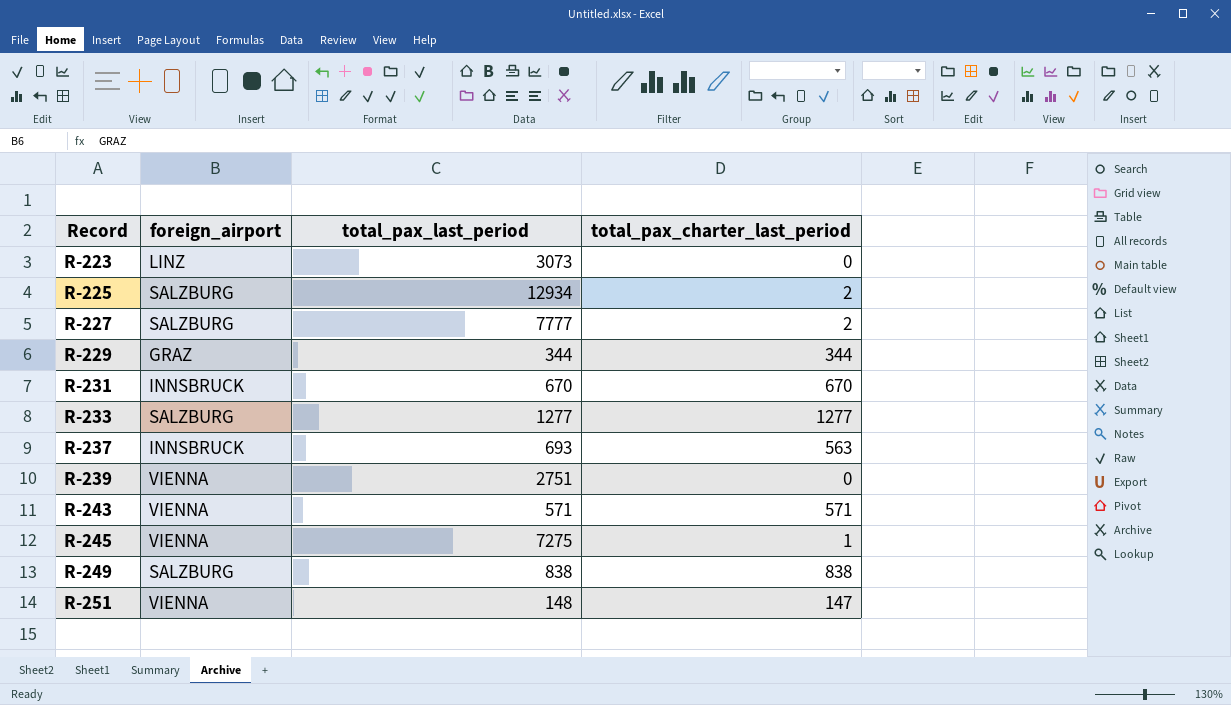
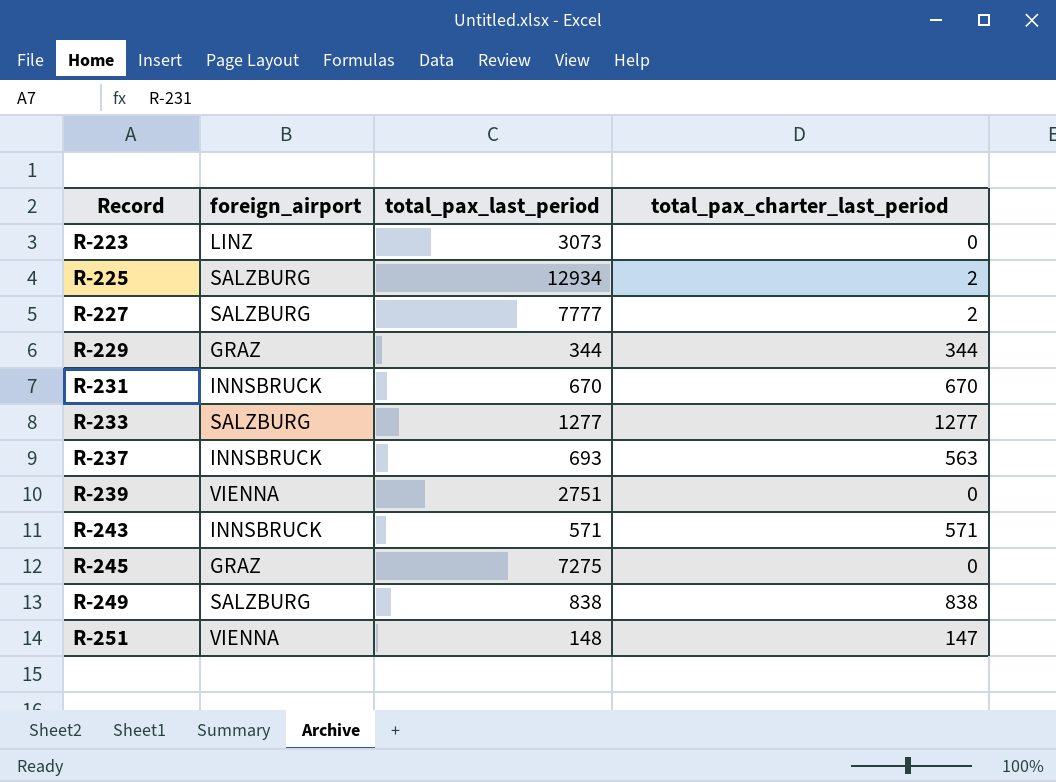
R-243 | foreign_airport: VIENNA -> INNSBRUCK
R-245 | foreign_airport: VIENNA -> GRAZ
R-245 | total_pax_charter_last_period: 1 -> 0

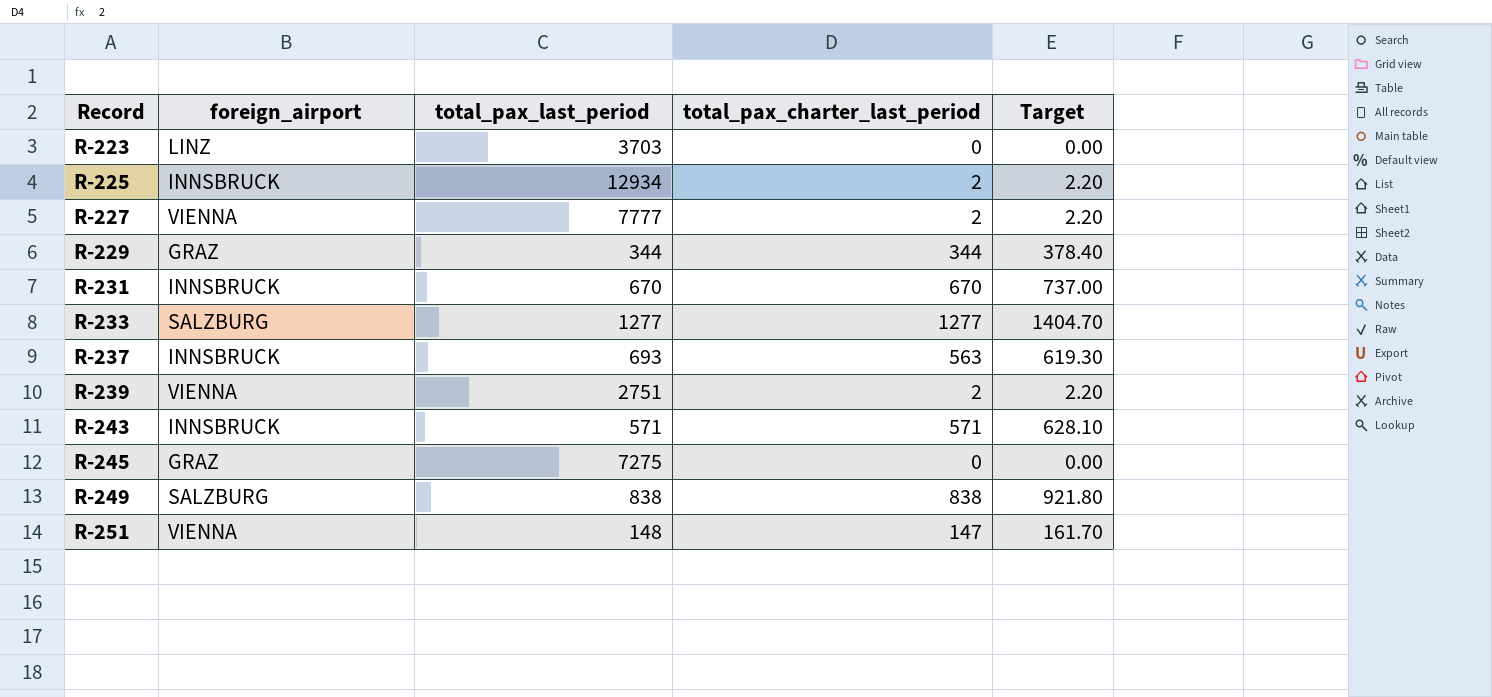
column Target | formula: none -> [total_pax_charter_last_period] * 1.1
R-223 | total_pax_last_period: 3073 -> 3703
R-225 | foreign_airport: SALZBURG -> INNSBRUCK
R-227 | foreign_airport: SALZBURG -> VIENNA
R-239 | total_pax_charter_last_period: 0 -> 2

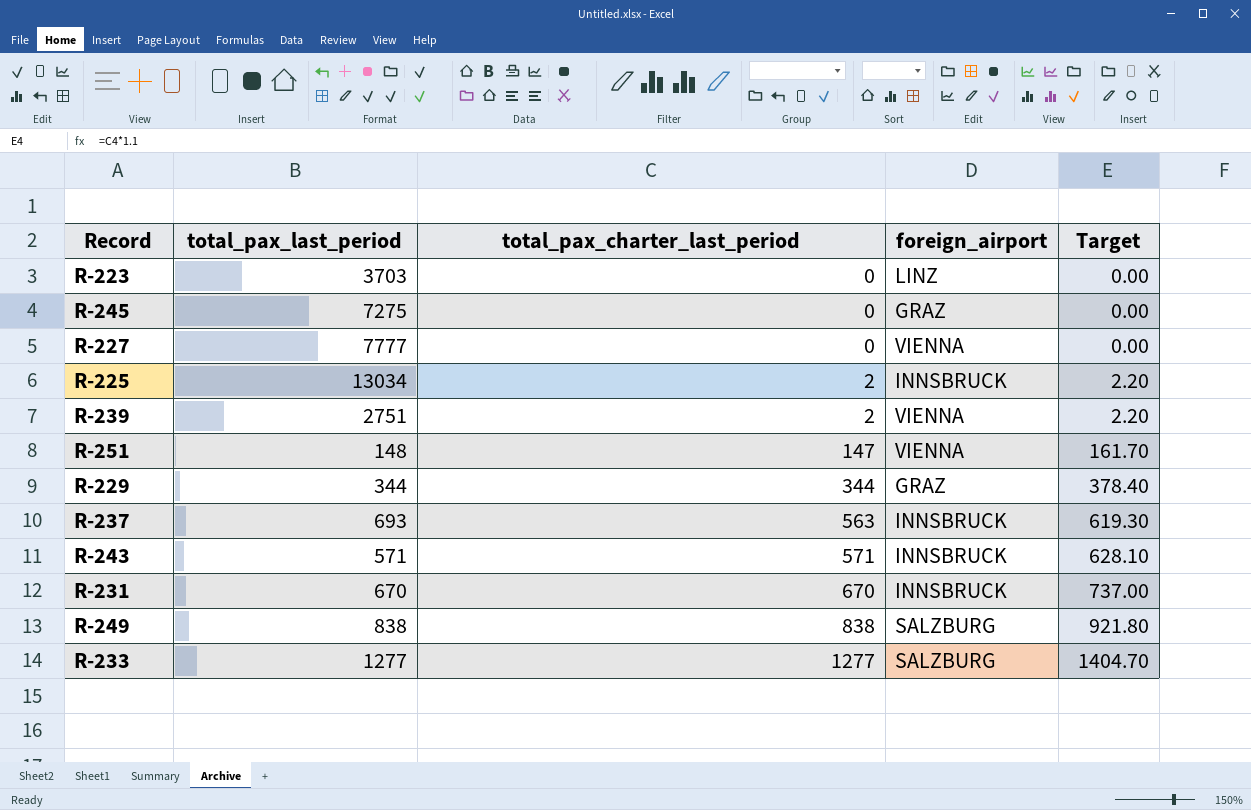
row order: Record ascending -> total_pax_charter_last_period ascending
column foreign_airport | position: 2 -> 4
R-227 | total_pax_charter_last_period: 2 -> 0
R-227 | Target: 2.20 -> 0.00
R-225 | total_pax_last_period: 12934 -> 13034

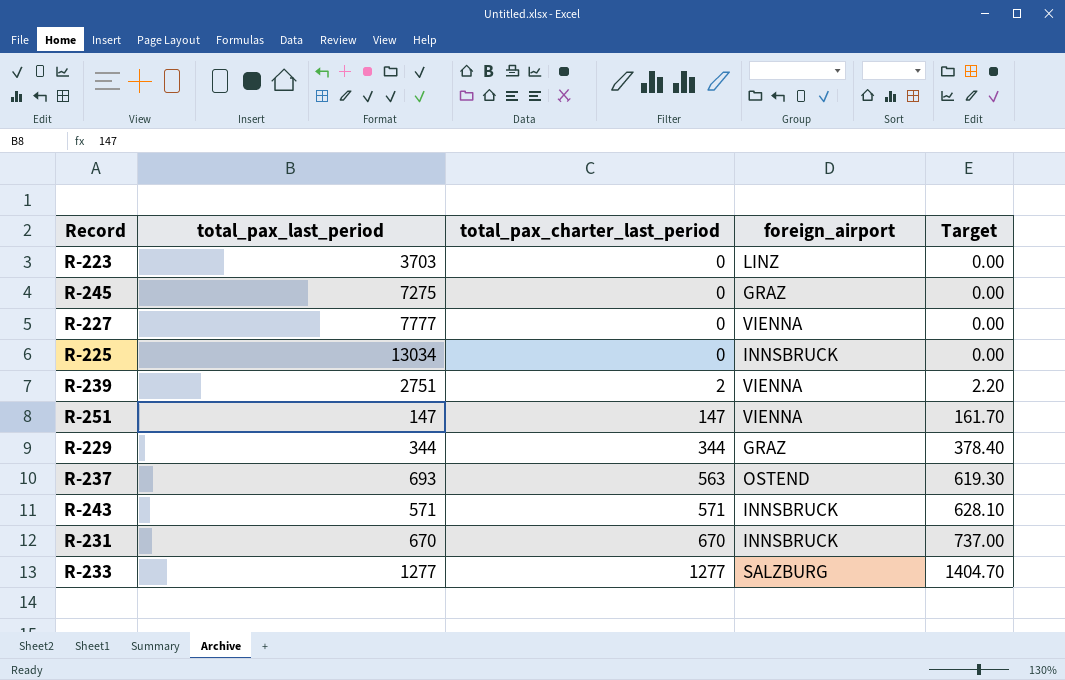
row R-249: 838 | 838 | SALZBURG | 921.80 -> none
R-225 | total_pax_charter_last_period: 2 -> 0
R-225 | Target: 2.20 -> 0.00
R-251 | total_pax_last_period: 148 -> 147
R-237 | foreign_airport: INNSBRUCK -> OSTEND

